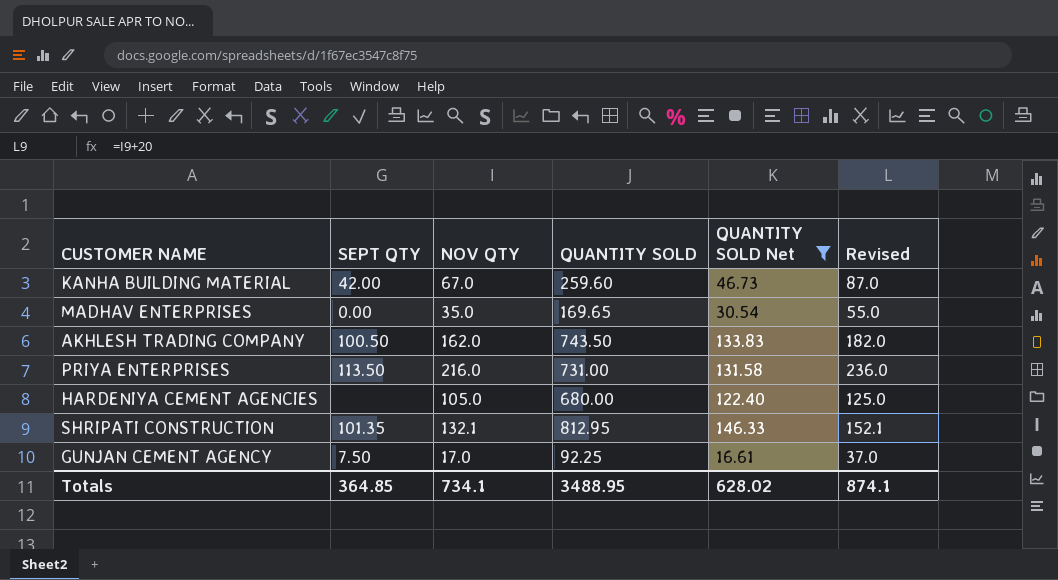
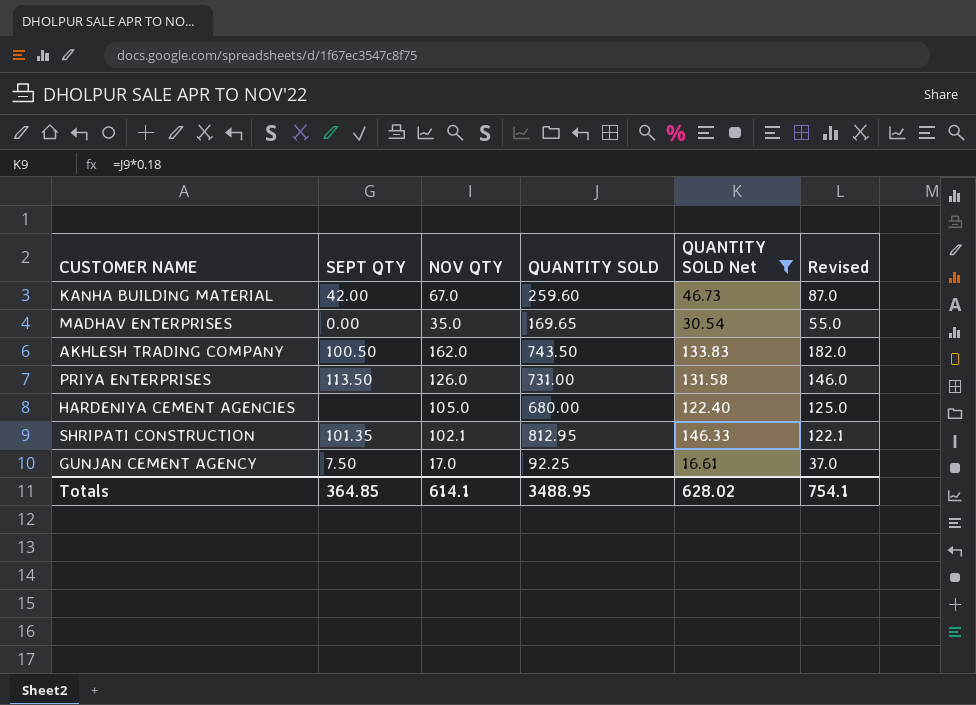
PRIYA ENTERPRISES | NOV QTY: 216.0 -> 126.0
PRIYA ENTERPRISES | Revised: 236.0 -> 146.0
SHRIPATI CONSTRUCTION | NOV QTY: 132.1 -> 102.1
SHRIPATI CONSTRUCTION | Revised: 152.1 -> 122.1
Totals | NOV QTY: 734.1 -> 614.1
Totals | Revised: 874.1 -> 754.1

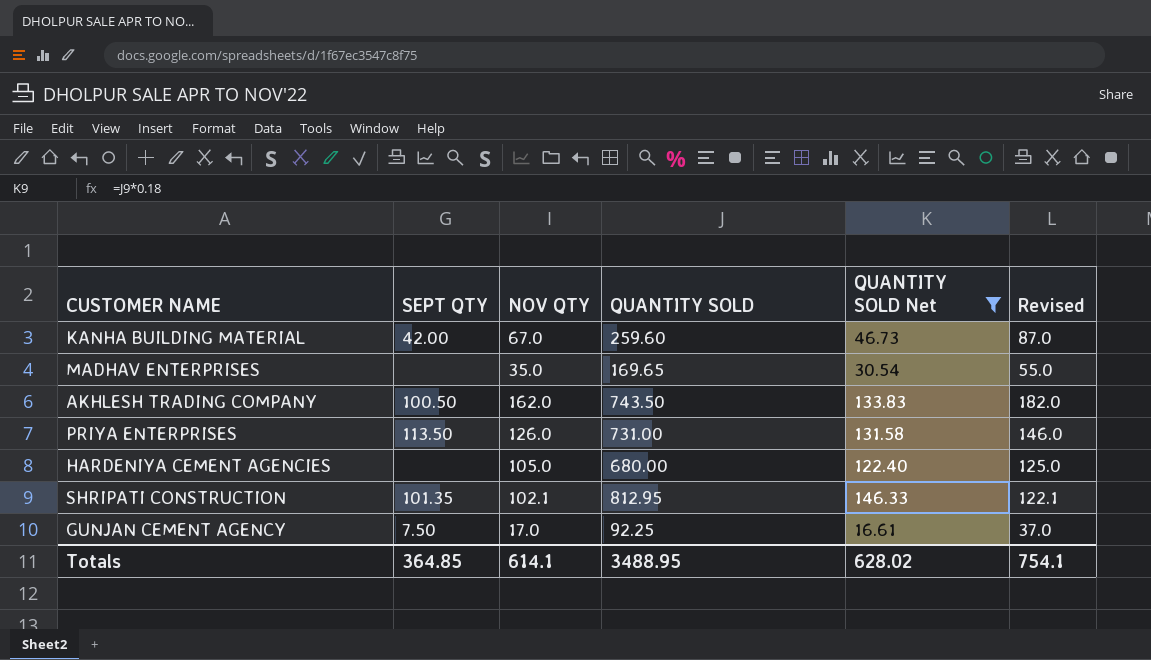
MADHAV ENTERPRISES | SEPT QTY: 0.00 -> none

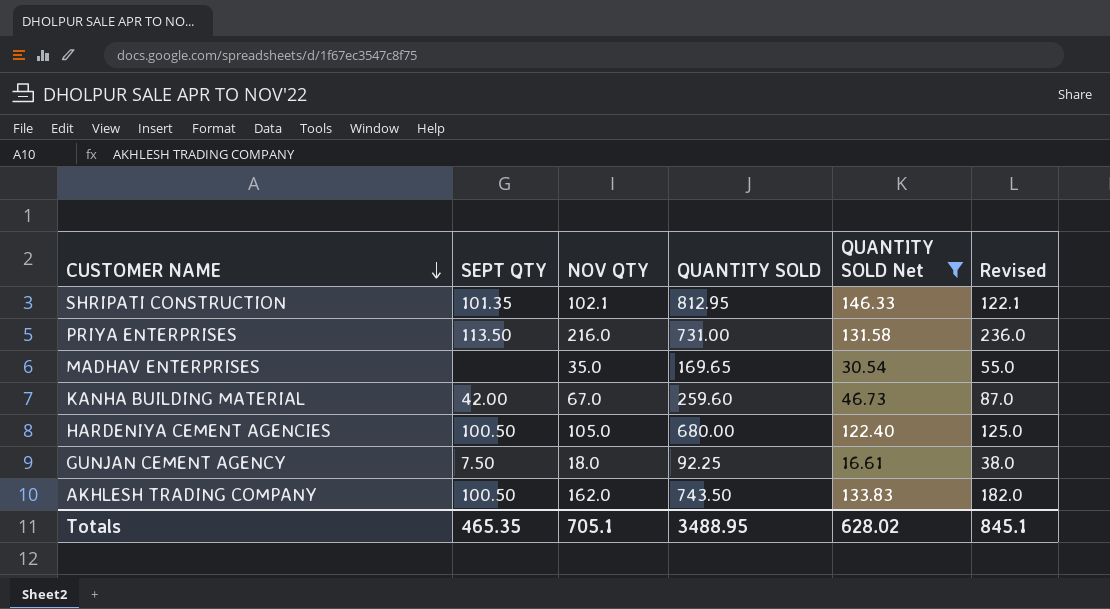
row order: none -> CUSTOMER NAME descending
PRIYA ENTERPRISES | NOV QTY: 126.0 -> 216.0
PRIYA ENTERPRISES | Revised: 146.0 -> 236.0
HARDENIYA CEMENT AGENCIES | SEPT QTY: none -> 100.50
GUNJAN CEMENT AGENCY | NOV QTY: 17.0 -> 18.0
GUNJAN CEMENT AGENCY | Revised: 37.0 -> 38.0
Totals | SEPT QTY: 364.85 -> 465.35
Totals | NOV QTY: 614.1 -> 705.1
Totals | Revised: 754.1 -> 845.1

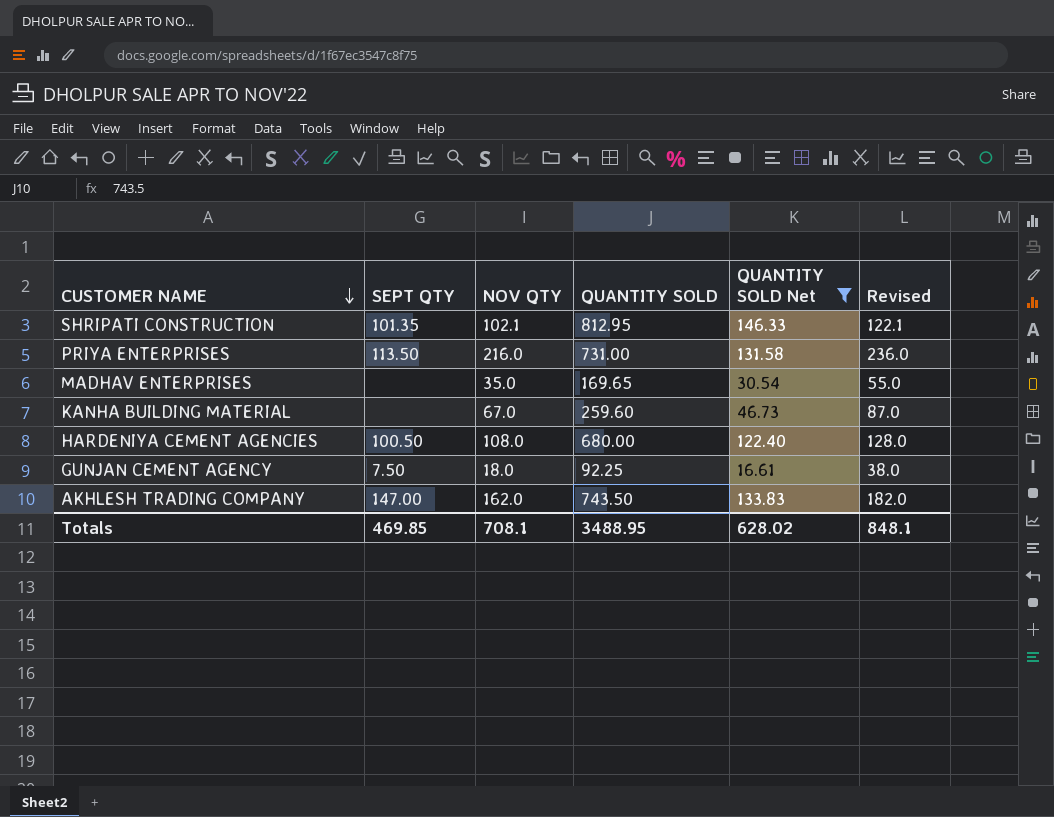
KANHA BUILDING MATERIAL | SEPT QTY: 42.00 -> none
HARDENIYA CEMENT AGENCIES | NOV QTY: 105.0 -> 108.0
HARDENIYA CEMENT AGENCIES | Revised: 125.0 -> 128.0
AKHLESH TRADING COMPANY | SEPT QTY: 100.50 -> 147.00
Totals | SEPT QTY: 465.35 -> 469.85
Totals | NOV QTY: 705.1 -> 708.1
Totals | Revised: 845.1 -> 848.1

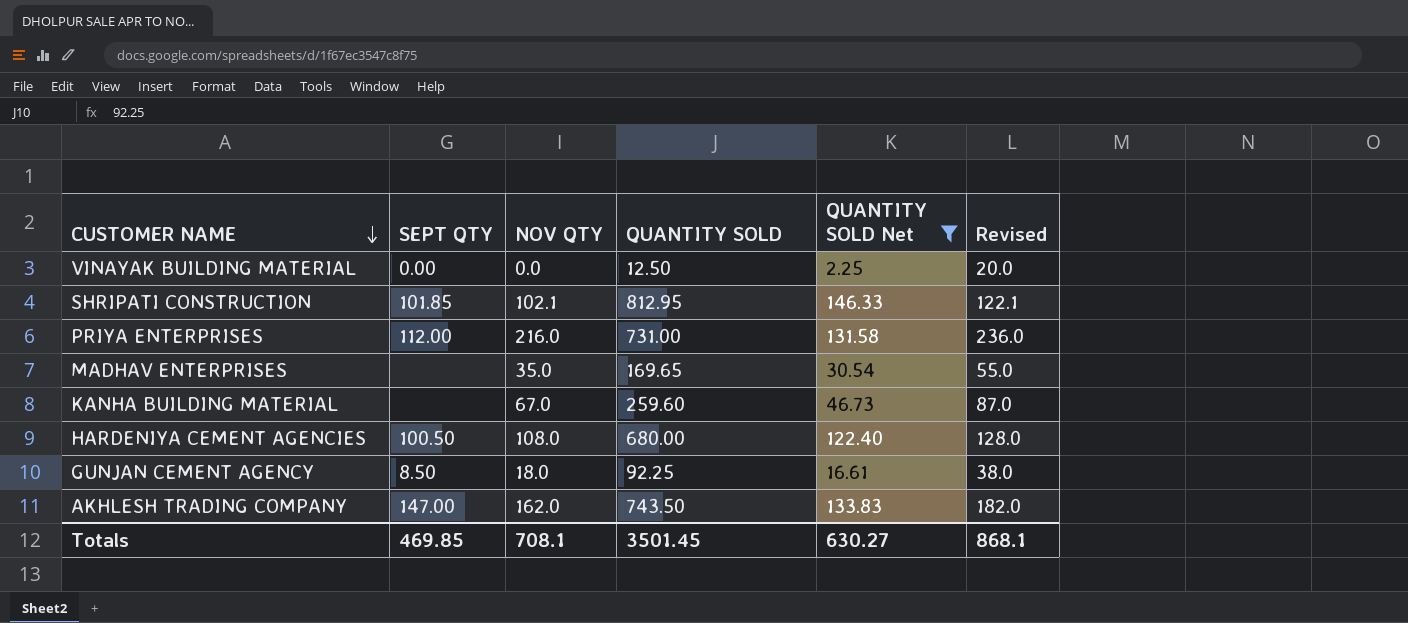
row VINAYAK BUILDING MATERIAL: none -> 0.00 | 0.0 | 12.50 | 2.25 | 20.0
SHRIPATI CONSTRUCTION | SEPT QTY: 101.35 -> 101.85
PRIYA ENTERPRISES | SEPT QTY: 113.50 -> 112.00
GUNJAN CEMENT AGENCY | SEPT QTY: 7.50 -> 8.50
Totals | QUANTITY SOLD: 3488.95 -> 3501.45
Totals | QUANTITY SOLD Net: 628.02 -> 630.27
Totals | Revised: 848.1 -> 868.1

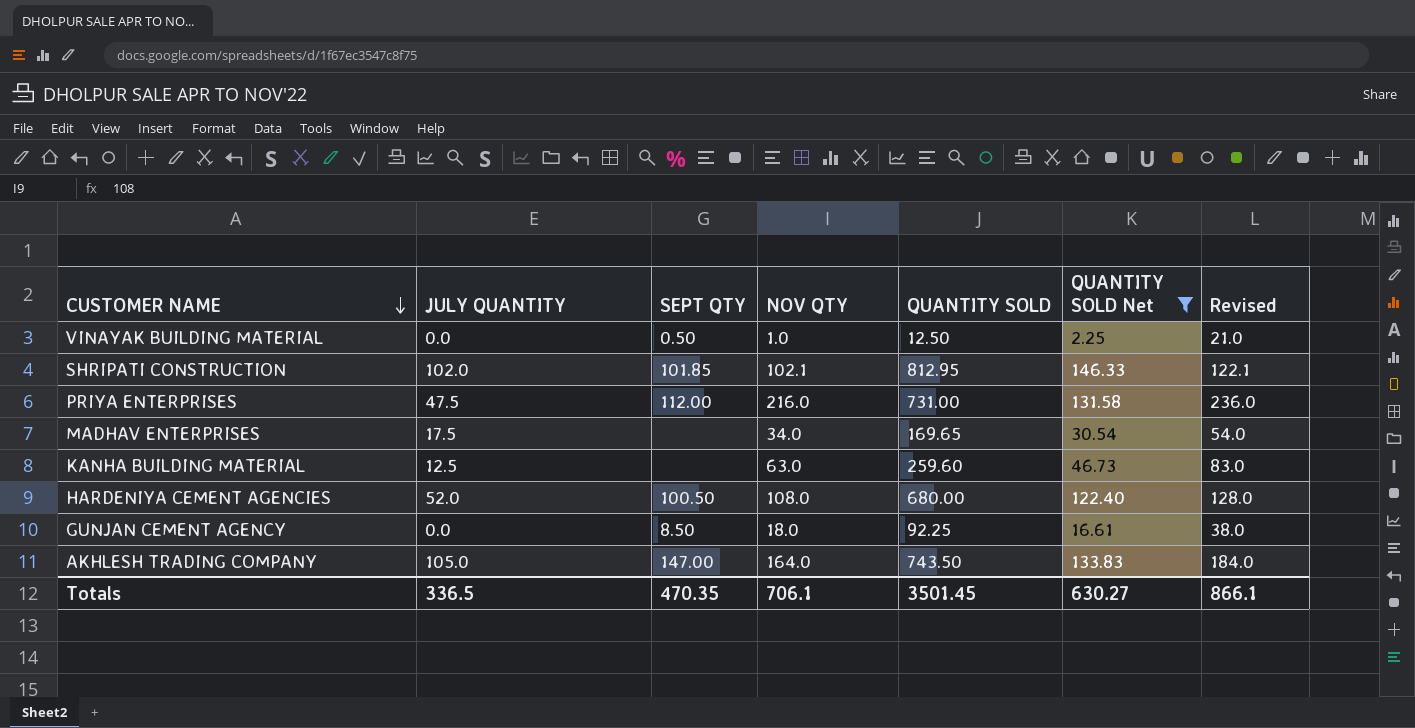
column JULY QUANTITY | position: none -> 2
VINAYAK BUILDING MATERIAL | SEPT QTY: 0.00 -> 0.50
VINAYAK BUILDING MATERIAL | NOV QTY: 0.0 -> 1.0
VINAYAK BUILDING MATERIAL | Revised: 20.0 -> 21.0
MADHAV ENTERPRISES | NOV QTY: 35.0 -> 34.0
MADHAV ENTERPRISES | Revised: 55.0 -> 54.0
KANHA BUILDING MATERIAL | NOV QTY: 67.0 -> 63.0
KANHA BUILDING MATERIAL | Revised: 87.0 -> 83.0
AKHLESH TRADING COMPANY | NOV QTY: 162.0 -> 164.0
AKHLESH TRADING COMPANY | Revised: 182.0 -> 184.0
Totals | SEPT QTY: 469.85 -> 470.35
Totals | NOV QTY: 708.1 -> 706.1
Totals | Revised: 868.1 -> 866.1

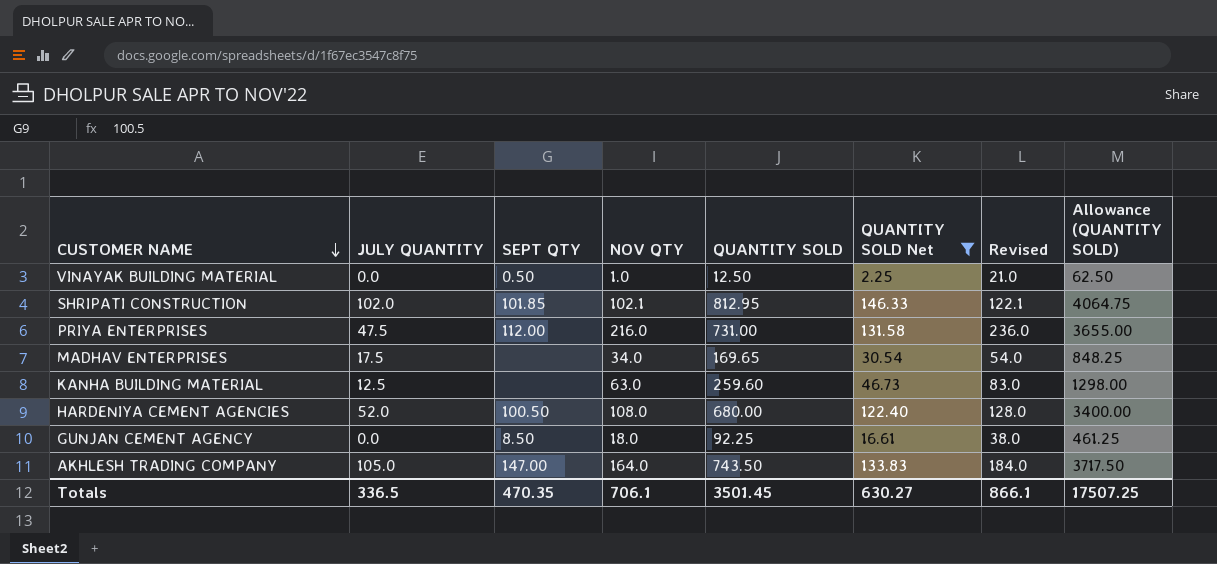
column Allowance (QUANTITY SOLD) | formula: none -> [QUANTITY SOLD] * 5

